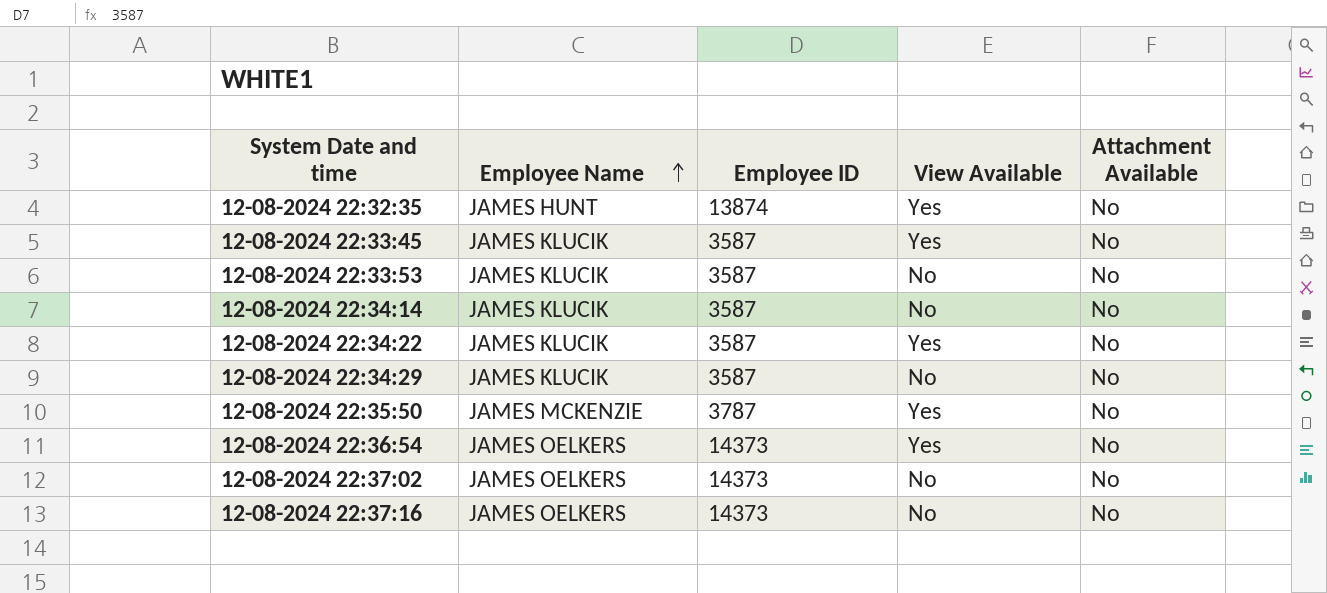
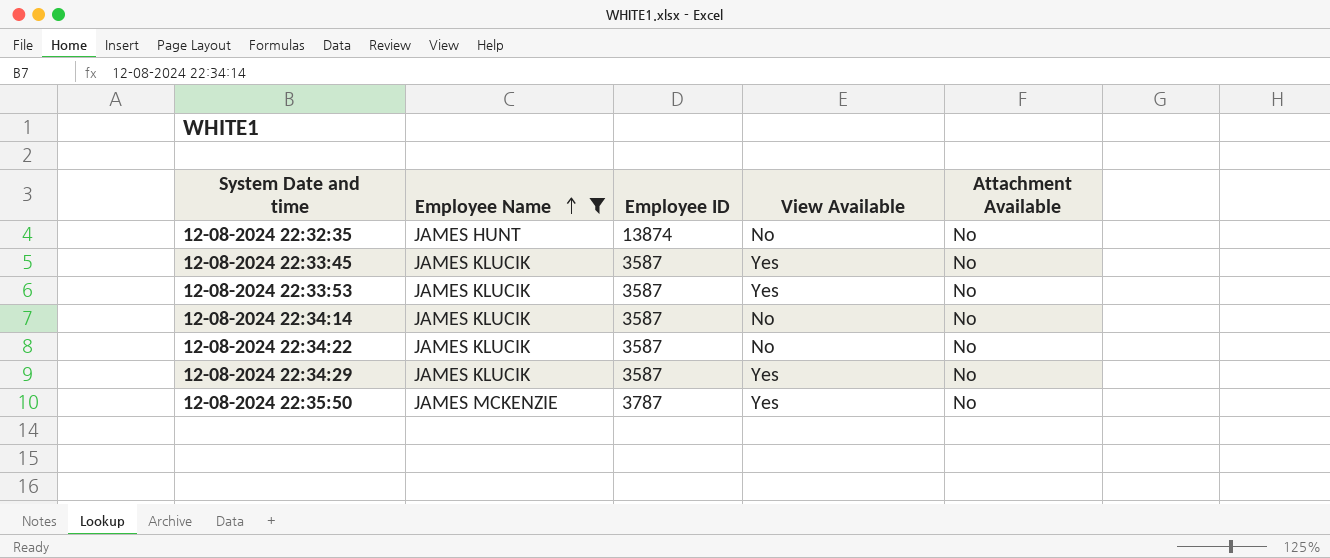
filter: none -> Employee Name != JAMES OELKERS
12-08-2024 22:32:35 | View Available: Yes -> No
12-08-2024 22:33:53 | View Available: No -> Yes
12-08-2024 22:34:22 | View Available: Yes -> No
12-08-2024 22:34:29 | View Available: No -> Yes

